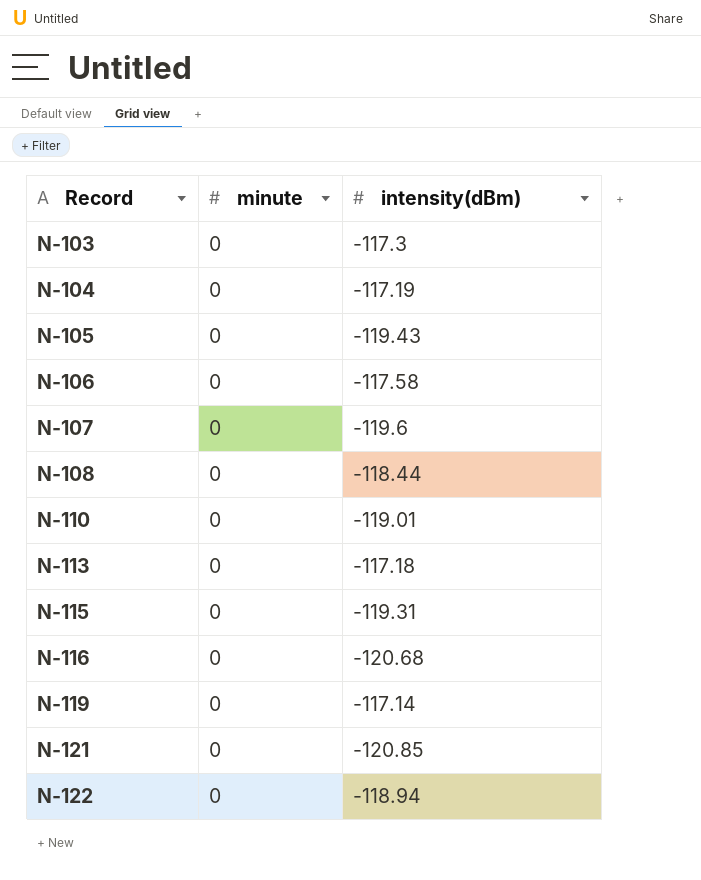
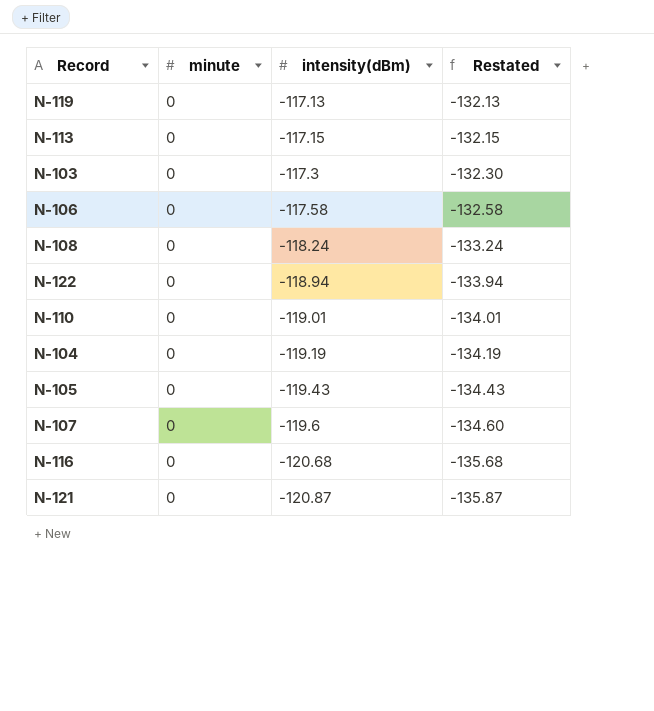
row order: Record ascending -> intensity(dBm) descending
column Restated | formula: none -> [intensity(dBm)] - 15
row N-115: 0 | -119.31 -> none
N-119 | intensity(dBm): -117.14 -> -117.13
N-113 | intensity(dBm): -117.18 -> -117.15
N-108 | intensity(dBm): -118.44 -> -118.24
N-104 | intensity(dBm): -117.19 -> -119.19
N-121 | intensity(dBm): -120.85 -> -120.87

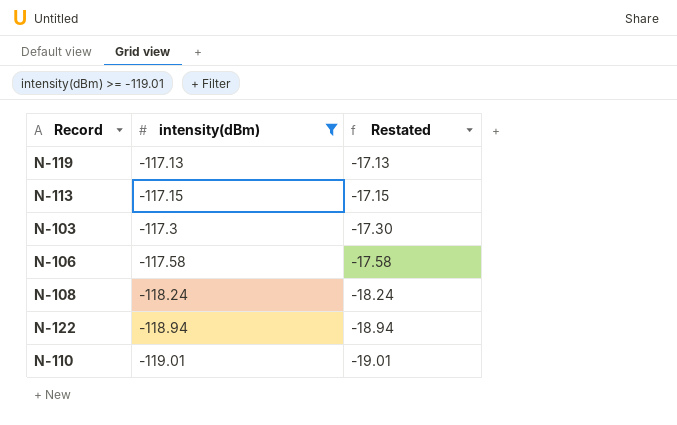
filter: none -> intensity(dBm) >= -119.01
column minute | position: 2 -> none
column Restated | formula: [intensity(dBm)] - 15 -> [intensity(dBm)] + 100

